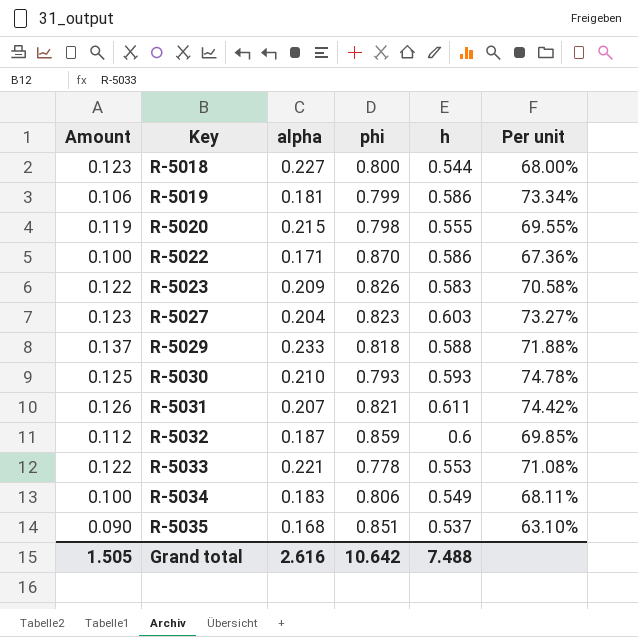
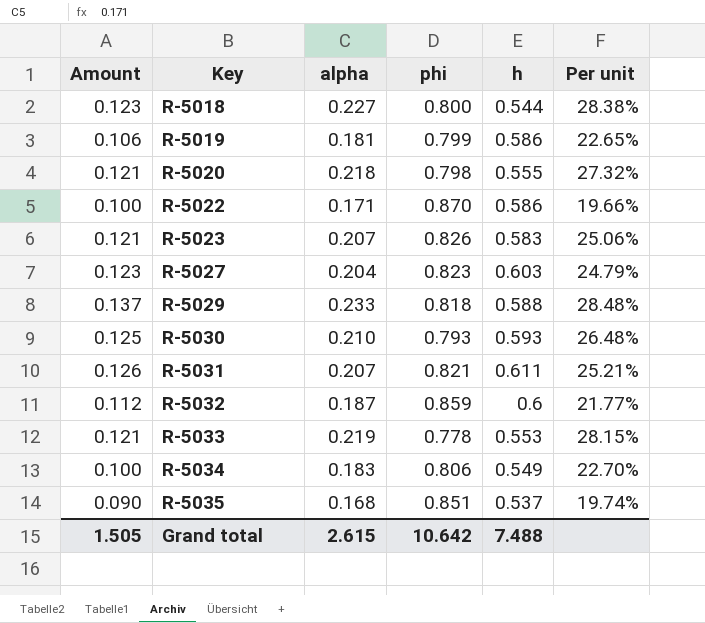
column Per unit | formula: [h] / [phi] -> [alpha] / [phi]
R-5020 | Amount: 0.119 -> 0.121
R-5020 | alpha: 0.215 -> 0.218
R-5023 | Amount: 0.122 -> 0.121
R-5023 | alpha: 0.209 -> 0.207
R-5033 | Amount: 0.122 -> 0.121
R-5033 | alpha: 0.221 -> 0.219
Grand total | alpha: 2.616 -> 2.615

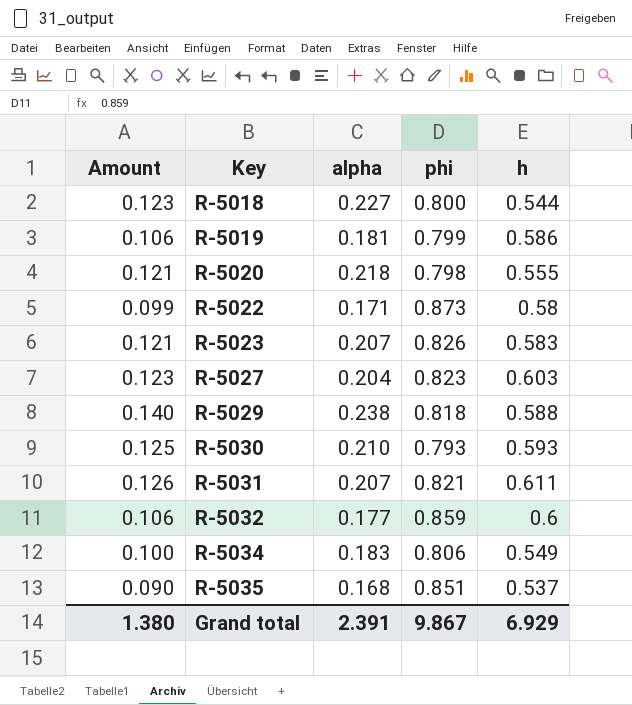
column Per unit | formula: [alpha] / [phi] -> none
row R-5033: 0.121 | 0.219 | 0.778 | 0.553 | 28.15% -> none
R-5022 | Amount: 0.100 -> 0.099
R-5022 | phi: 0.870 -> 0.873
R-5022 | h: 0.586 -> 0.58
R-5029 | Amount: 0.137 -> 0.140
R-5029 | alpha: 0.233 -> 0.238
R-5032 | Amount: 0.112 -> 0.106
R-5032 | alpha: 0.187 -> 0.177
Grand total | Amount: 1.505 -> 1.380
Grand total | alpha: 2.615 -> 2.391
Grand total | phi: 10.642 -> 9.867
Grand total | h: 7.488 -> 6.929

